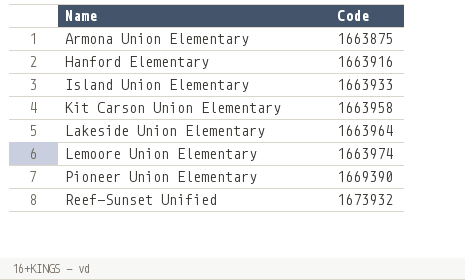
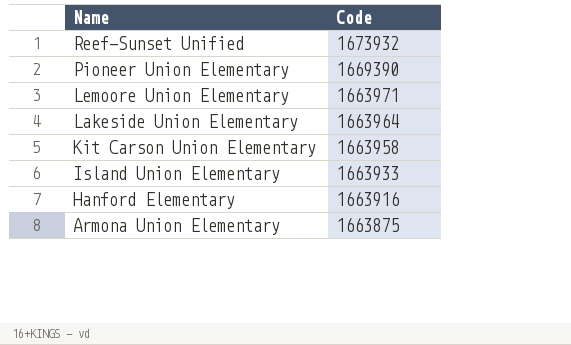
row order: Name ascending -> Name descending
Lemoore Union Elementary | Code: 1663974 -> 1663971

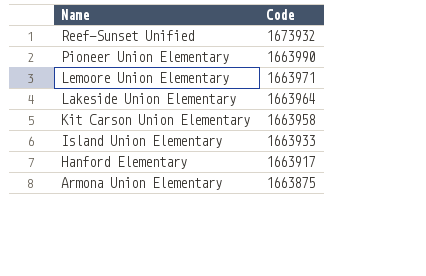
Pioneer Union Elementary | Code: 1669390 -> 1663990
Hanford Elementary | Code: 1663916 -> 1663917

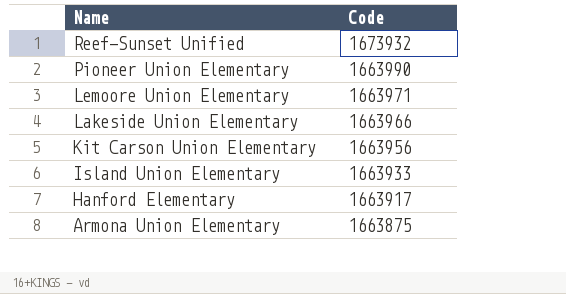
Lakeside Union Elementary | Code: 1663964 -> 1663966
Kit Carson Union Elementary | Code: 1663958 -> 1663956

